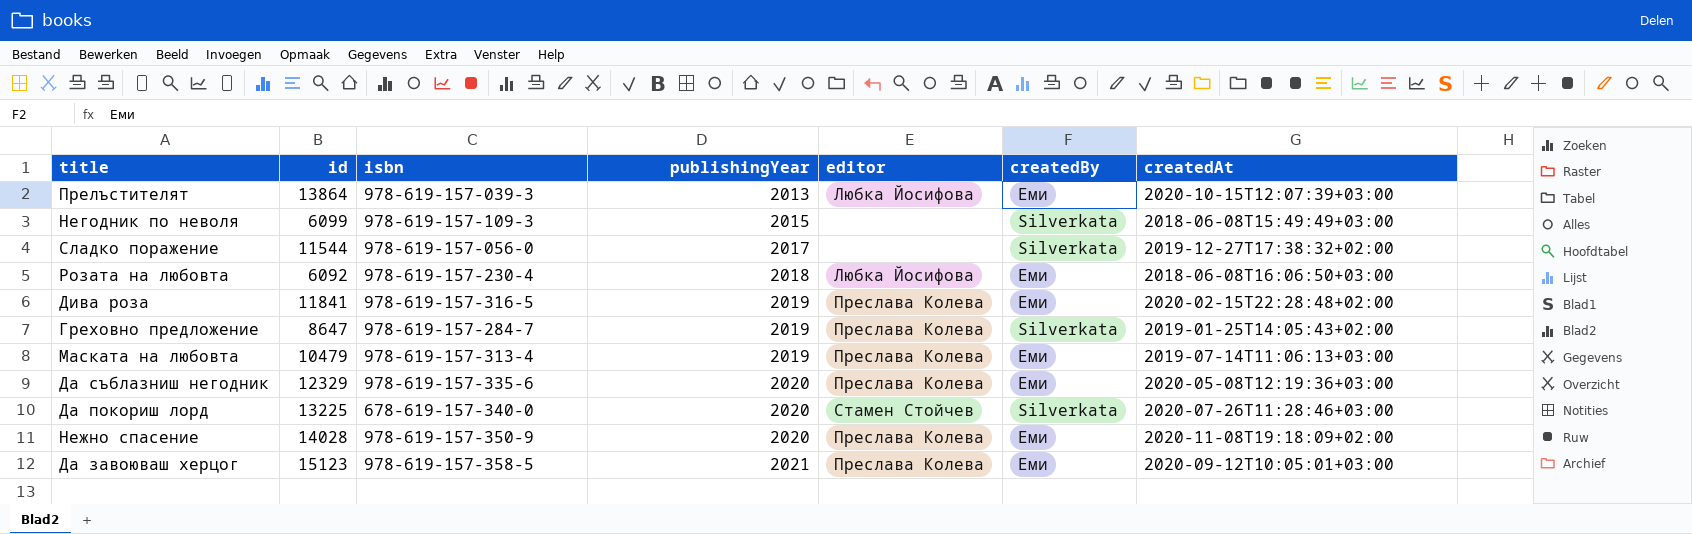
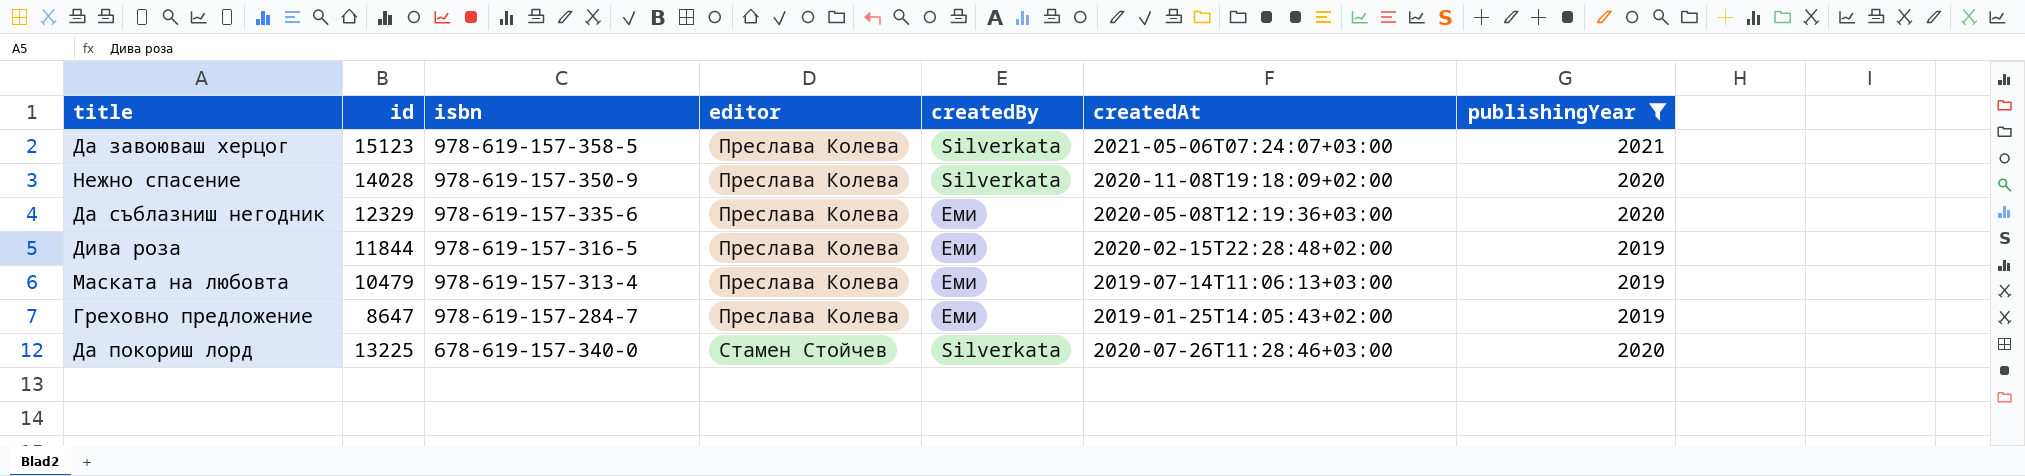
filter: none -> publishingYear >= 2019
row order: publishingYear ascending -> isbn descending
column publishingYear | position: 4 -> 7
Да завоюваш херцог | createdBy: Еми -> Silverkata
Да завоюваш херцог | createdAt: 2020-09-12T10:05:01+03:00 -> 2021-05-06T07:24:07+03:00
Нежно спасение | createdBy: Еми -> Silverkata
Дива роза | id: 11841 -> 11844
Греховно предложение | createdBy: Silverkata -> Еми

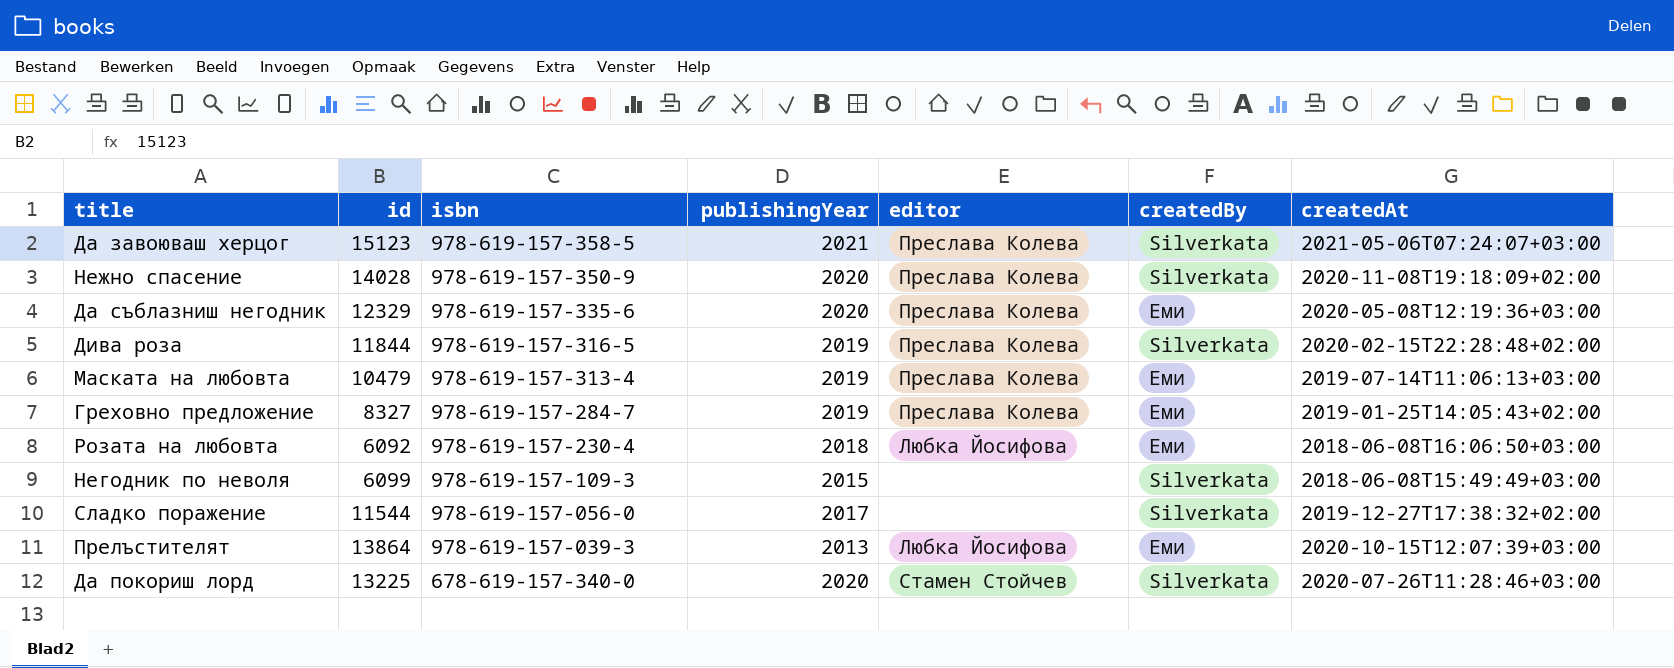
filter: publishingYear >= 2019 -> none
column publishingYear | position: 7 -> 4
Дива роза | createdBy: Еми -> Silverkata
Греховно предложение | id: 8647 -> 8327

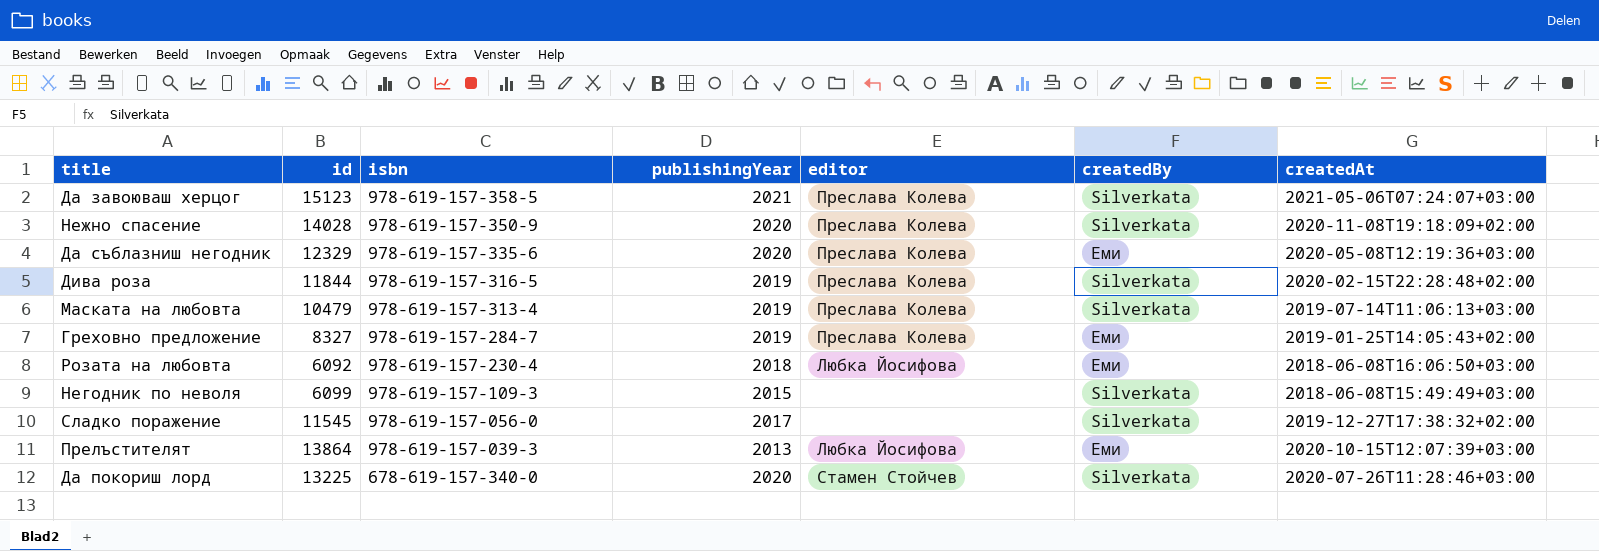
Маската на любовта | createdBy: Еми -> Silverkata
Сладко поражение | id: 11544 -> 11545

